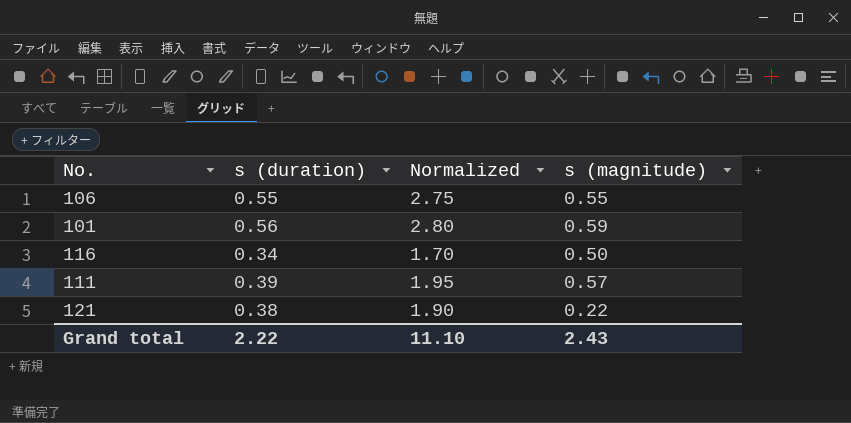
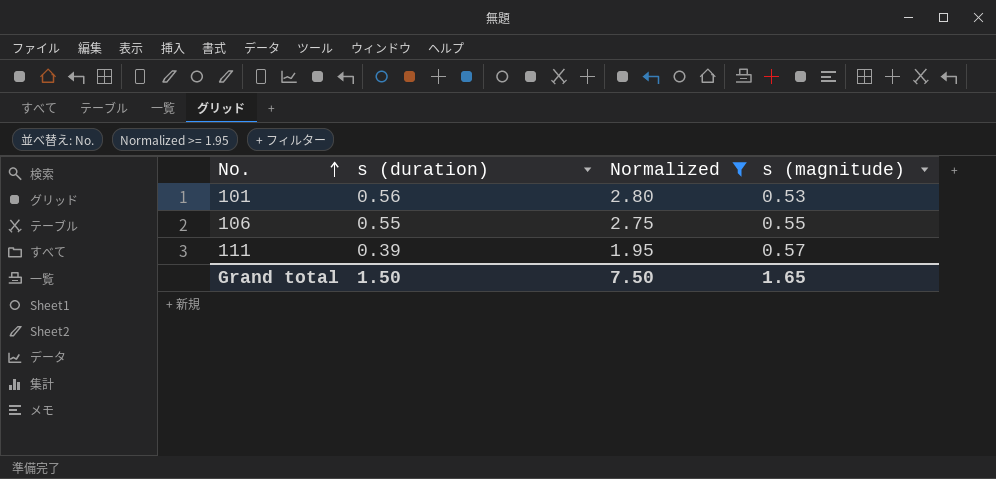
filter: none -> Normalized >= 1.95
row order: none -> No. ascending
101 | s (magnitude): 0.59 -> 0.53
Grand total | s (duration): 2.22 -> 1.50
Grand total | Normalized: 11.10 -> 7.50
Grand total | s (magnitude): 2.43 -> 1.65

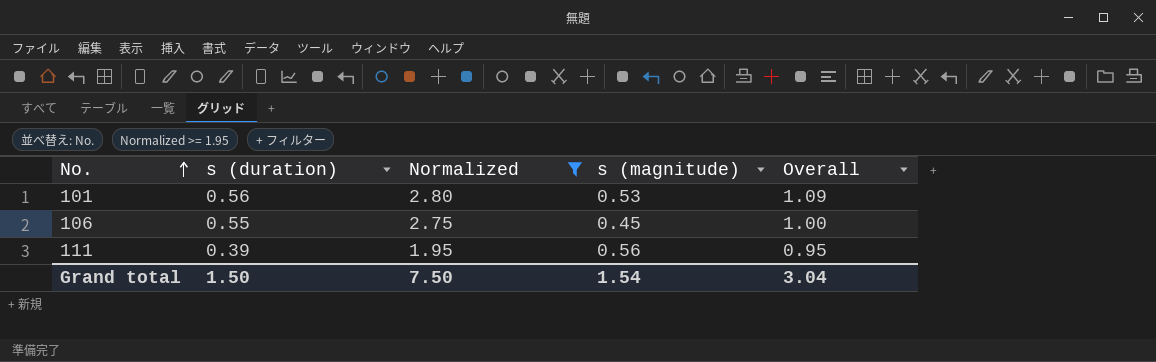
column Overall | formula: none -> [s (duration)] + [s (magnitude)]
106 | s (magnitude): 0.55 -> 0.45
111 | s (magnitude): 0.57 -> 0.56
Grand total | s (magnitude): 1.65 -> 1.54

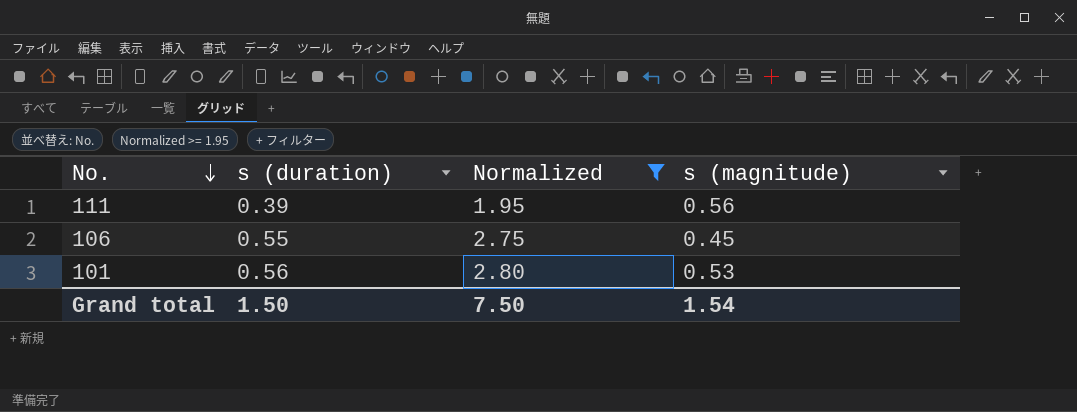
row order: No. ascending -> No. descending
column Overall | formula: [s (duration)] + [s (magnitude)] -> none

